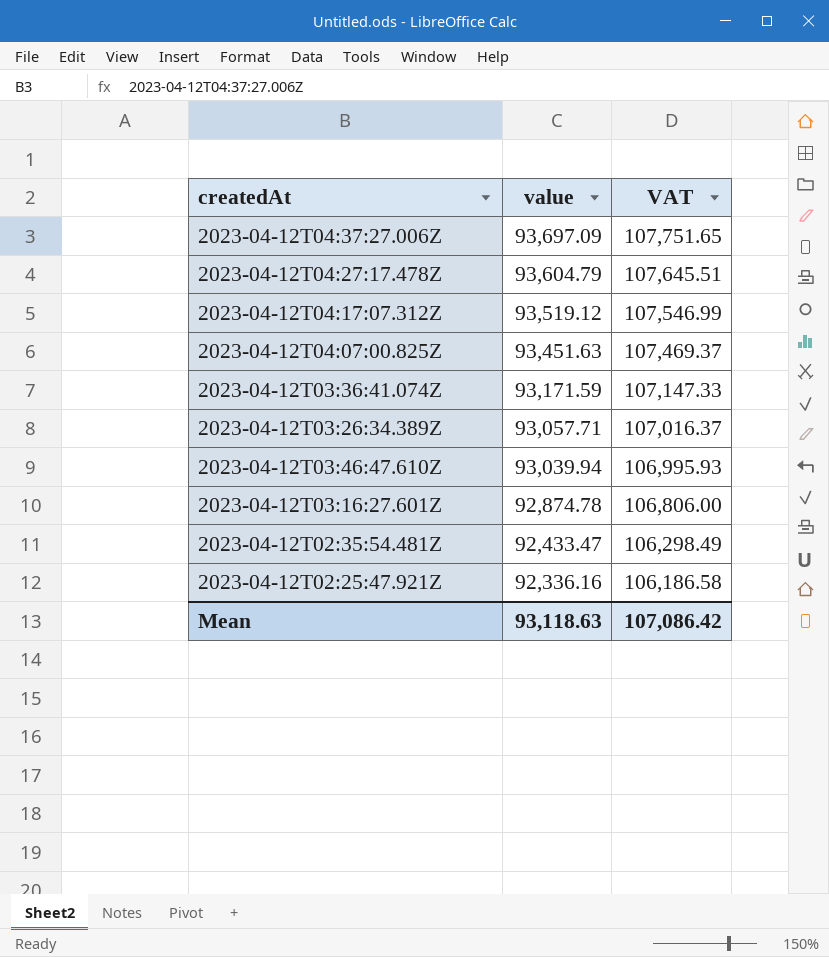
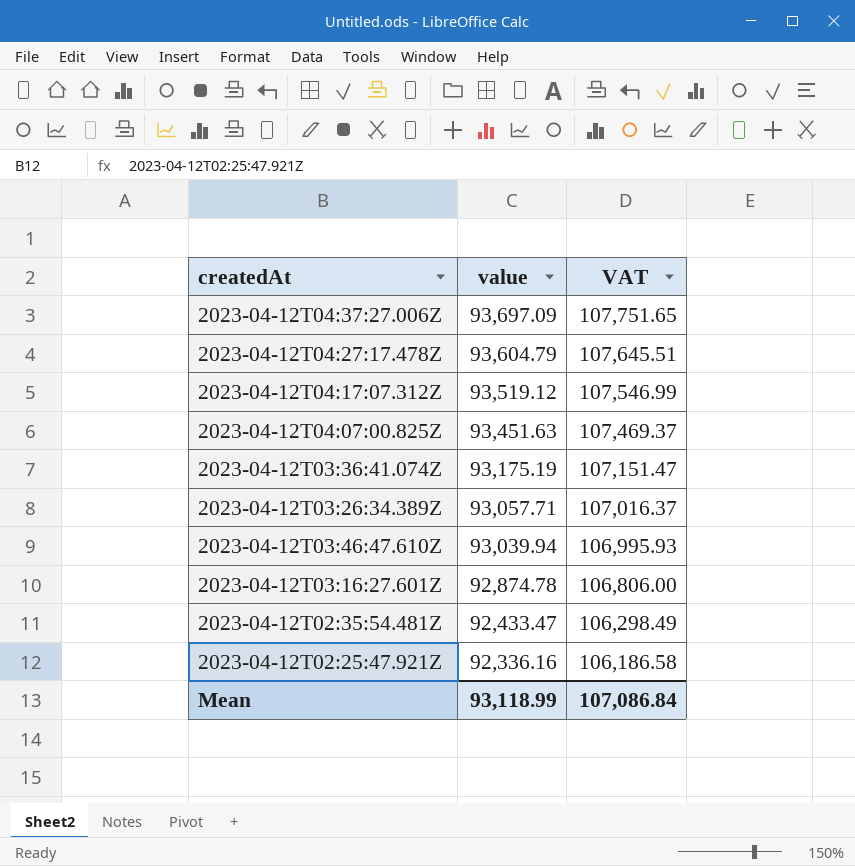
2023-04-12T03:36:41.074Z | value: 93,171.59 -> 93,175.19
2023-04-12T03:36:41.074Z | VAT: 107,147.33 -> 107,151.47
Mean | value: 93,118.63 -> 93,118.99
Mean | VAT: 107,086.42 -> 107,086.84

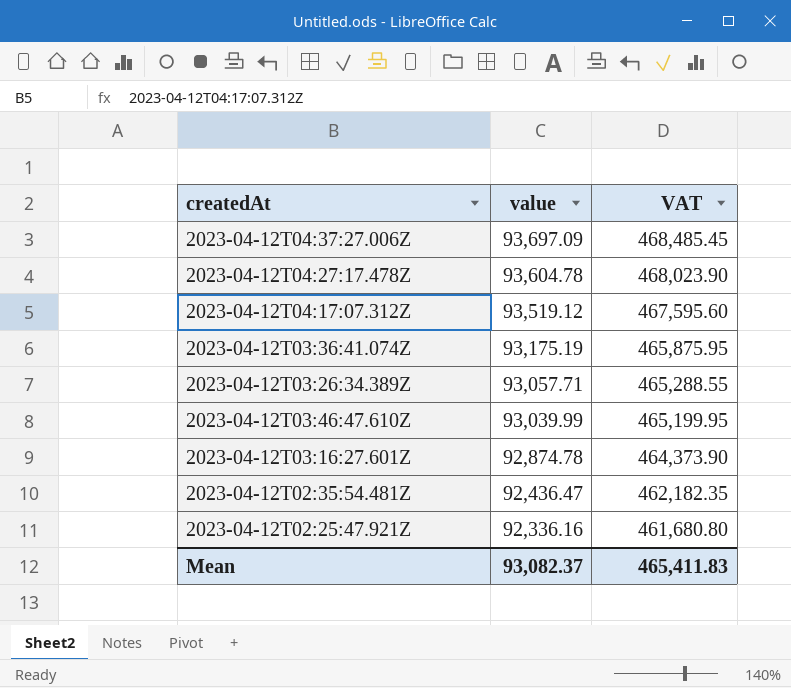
column VAT | formula: [value] * 1.15 -> [value] * 5
row 2023-04-12T04:07:00.825Z: 93,451.63 | 107,469.37 -> none
2023-04-12T04:27:17.478Z | value: 93,604.79 -> 93,604.78
2023-04-12T03:46:47.610Z | value: 93,039.94 -> 93,039.99
2023-04-12T02:35:54.481Z | value: 92,433.47 -> 92,436.47
Mean | value: 93,118.99 -> 93,082.37
Mean | VAT: 107,086.84 -> 465,411.83

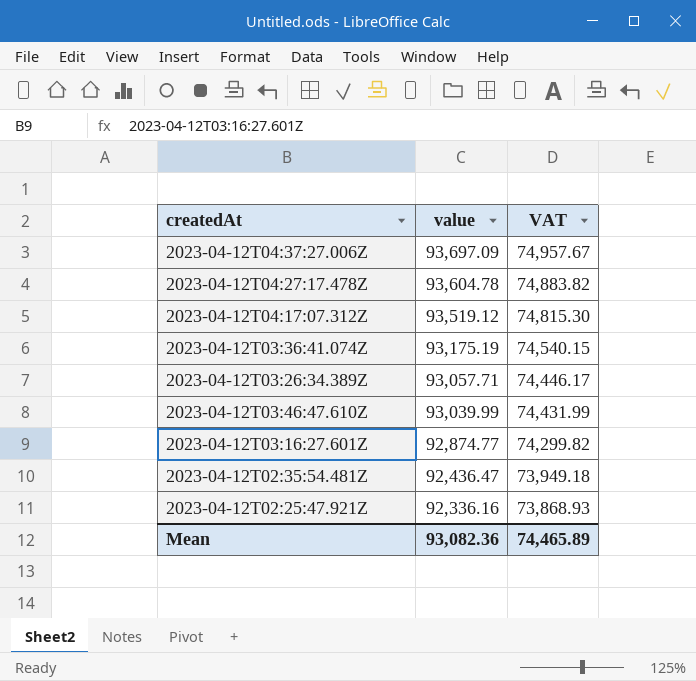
column VAT | formula: [value] * 5 -> [value] * 0.8
2023-04-12T03:16:27.601Z | value: 92,874.78 -> 92,874.77
Mean | value: 93,082.37 -> 93,082.36
Mean | VAT: 465,411.83 -> 74,465.89

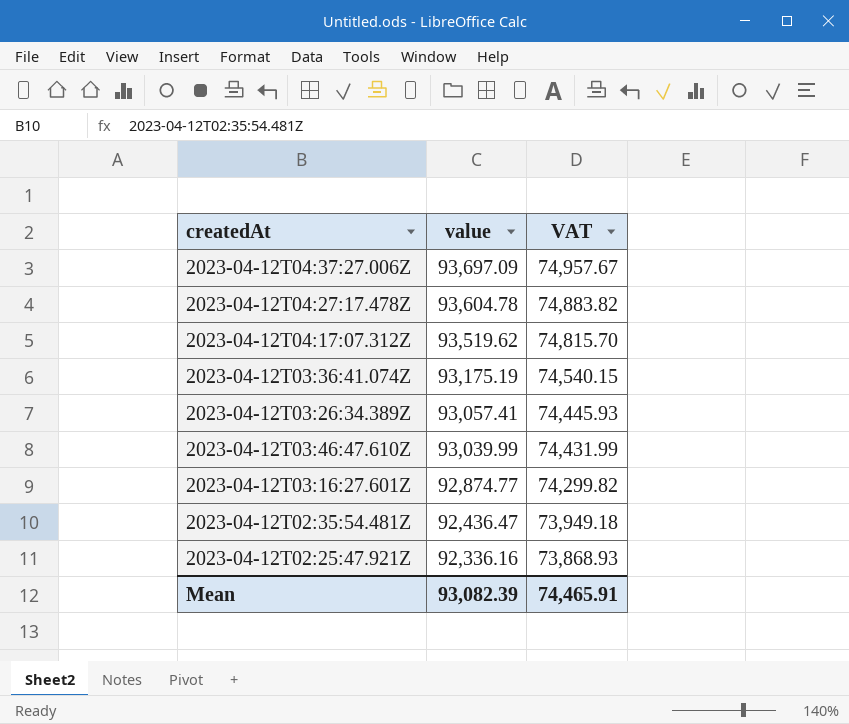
2023-04-12T04:17:07.312Z | value: 93,519.12 -> 93,519.62
2023-04-12T04:17:07.312Z | VAT: 74,815.30 -> 74,815.70
2023-04-12T03:26:34.389Z | value: 93,057.71 -> 93,057.41
2023-04-12T03:26:34.389Z | VAT: 74,446.17 -> 74,445.93
Mean | value: 93,082.36 -> 93,082.39
Mean | VAT: 74,465.89 -> 74,465.91

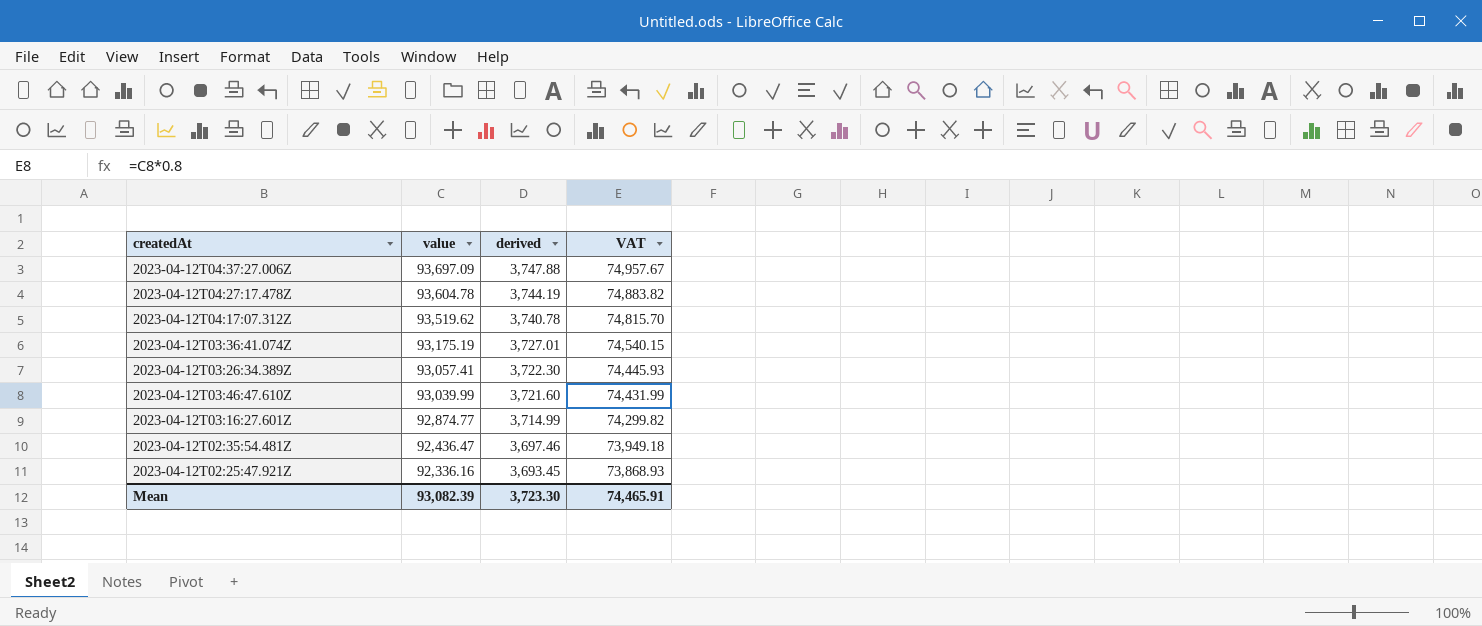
column derived | formula: none -> [value] * 0.04

